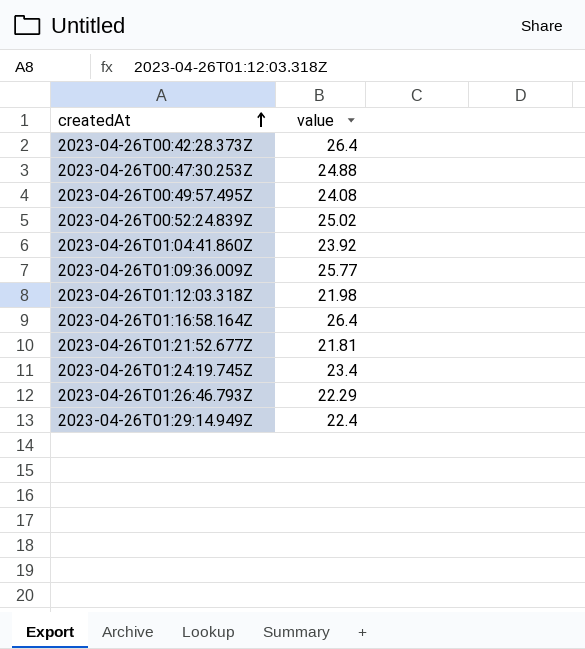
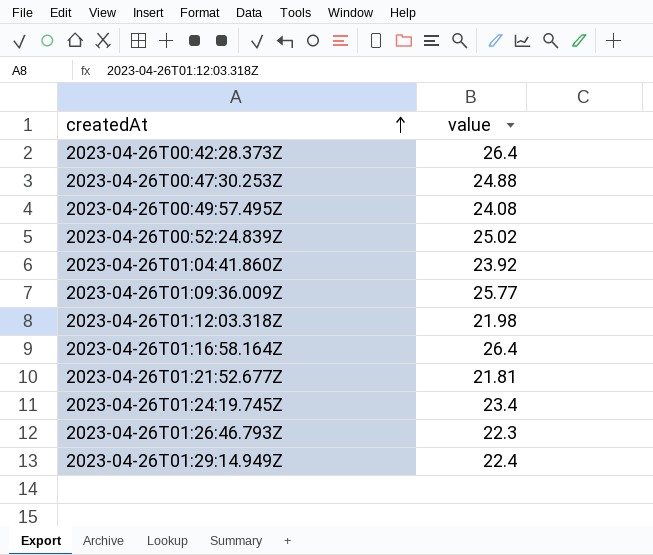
2023-04-26T01:26:46.793Z | value: 22.29 -> 22.3

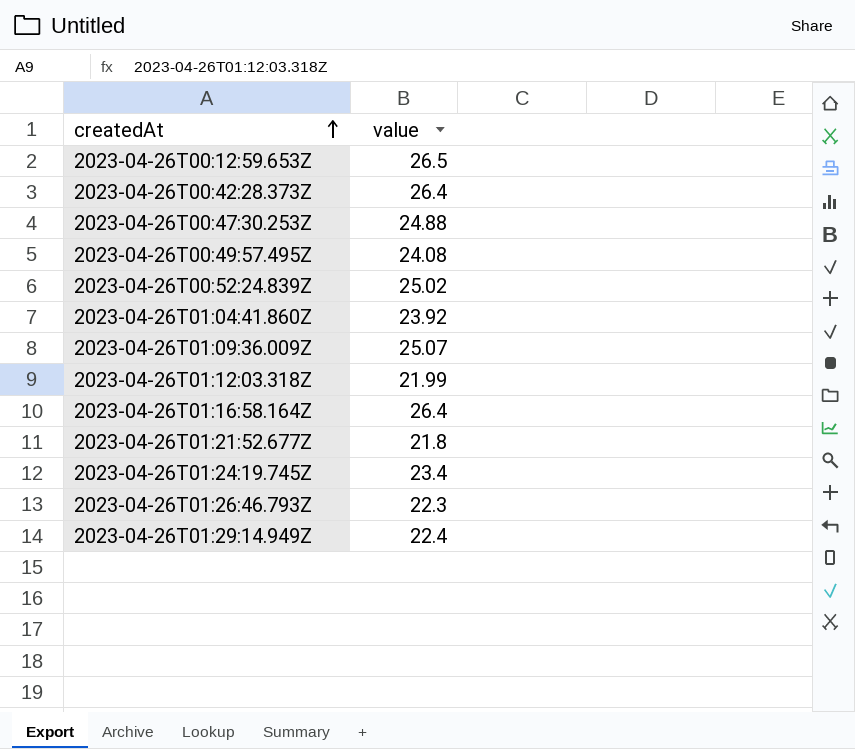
row 2023-04-26T00:12:59.653Z: none -> 26.5
2023-04-26T01:09:36.009Z | value: 25.77 -> 25.07
2023-04-26T01:12:03.318Z | value: 21.98 -> 21.99
2023-04-26T01:21:52.677Z | value: 21.81 -> 21.8

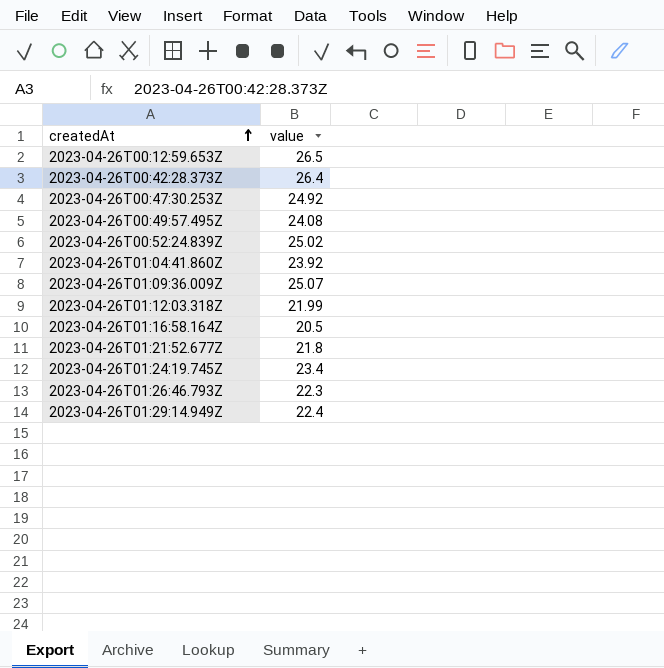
2023-04-26T00:47:30.253Z | value: 24.88 -> 24.92
2023-04-26T01:16:58.164Z | value: 26.4 -> 20.5

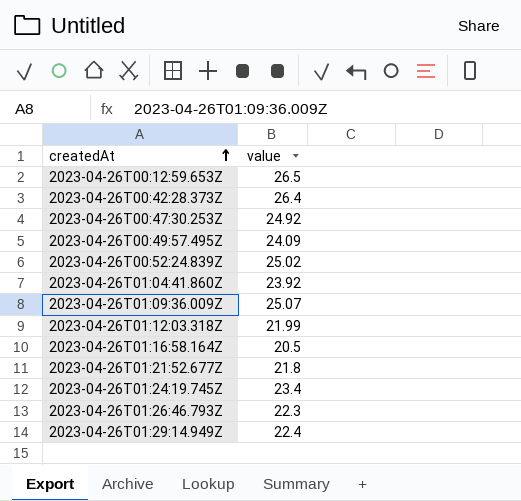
2023-04-26T00:49:57.495Z | value: 24.08 -> 24.09

